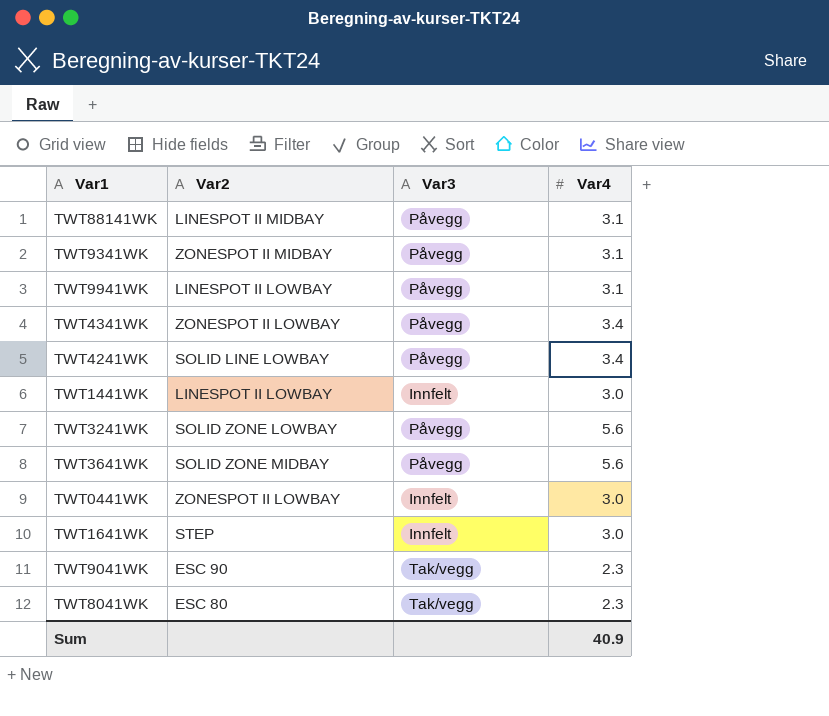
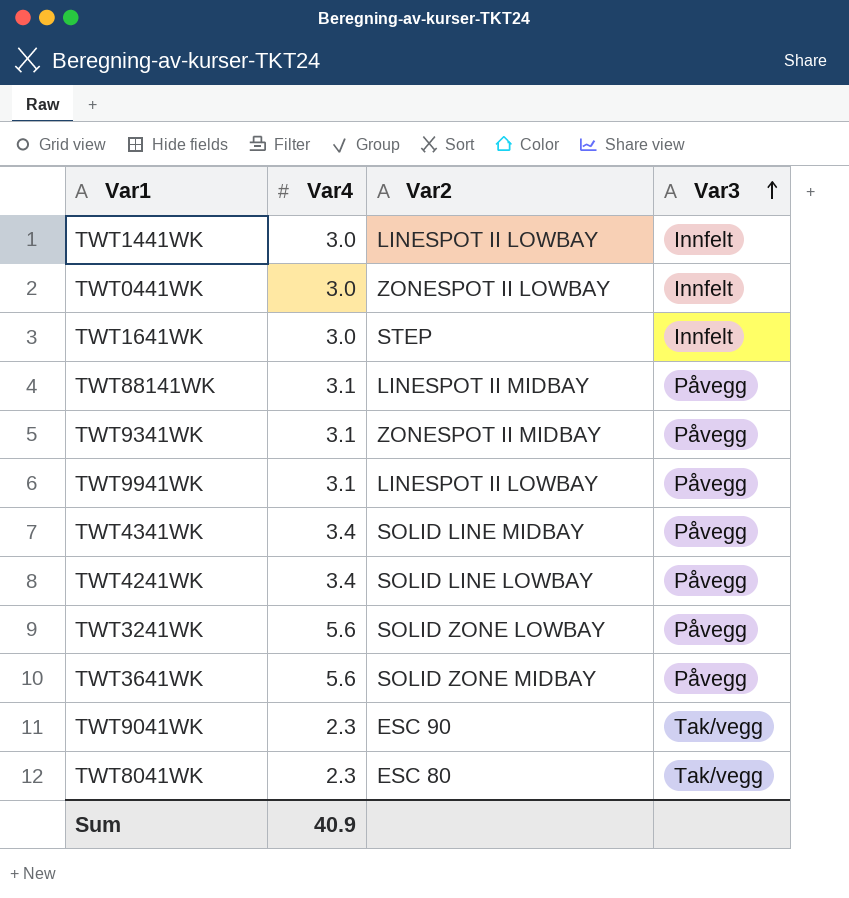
row order: none -> Var3 ascending
column Var4 | position: 4 -> 2
TWT4341WK | Var2: ZONESPOT II LOWBAY -> SOLID LINE MIDBAY

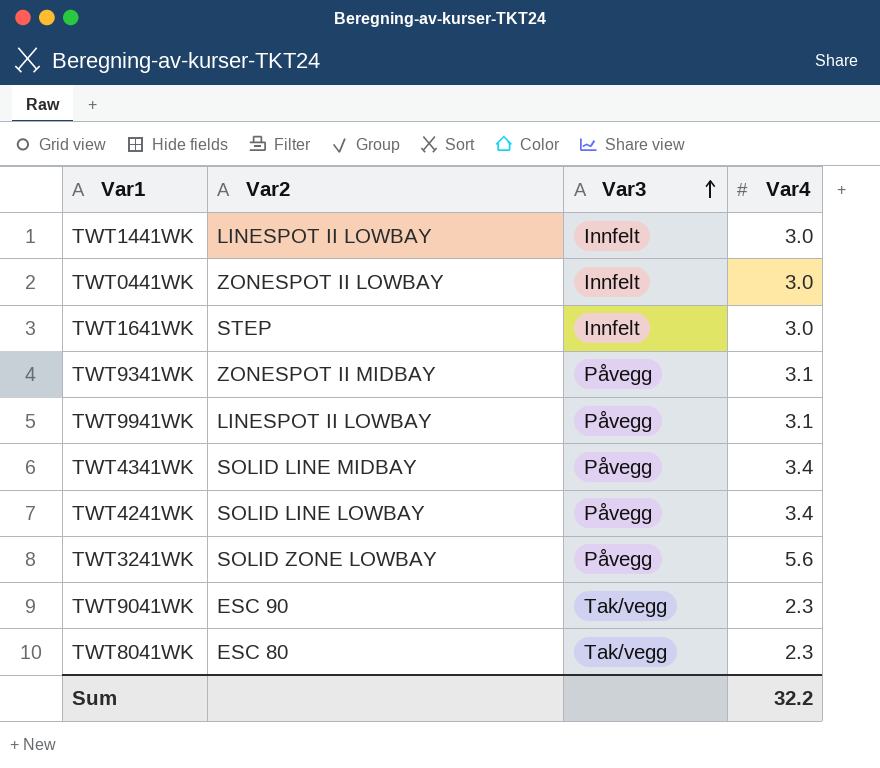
column Var4 | position: 2 -> 4
row TWT88141WK: 3.1 | LINESPOT II MIDBAY | Påvegg -> none
row TWT3641WK: 5.6 | SOLID ZONE MIDBAY | Påvegg -> none
Sum | Var4: 40.9 -> 32.2

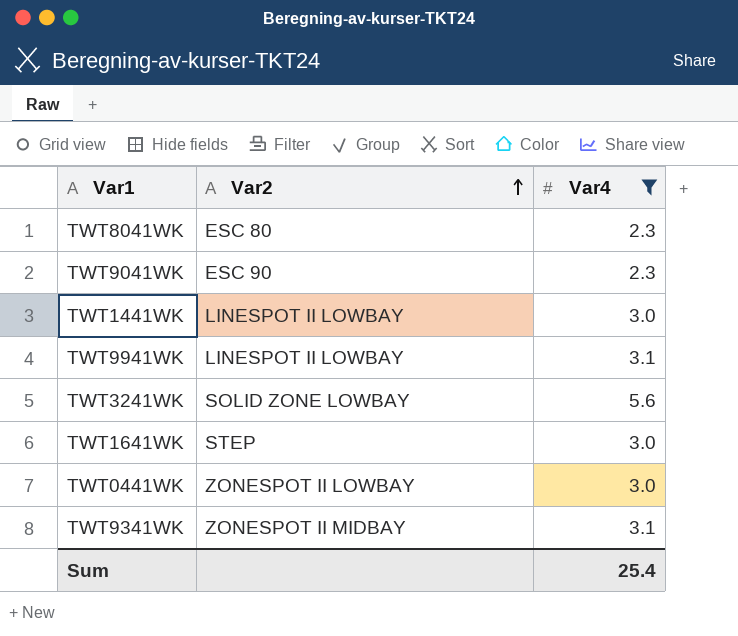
filter: none -> Var4 != 3.4
row order: Var3 ascending -> Var2 ascending
column Var3 | position: 3 -> none
Sum | Var4: 32.2 -> 25.4

